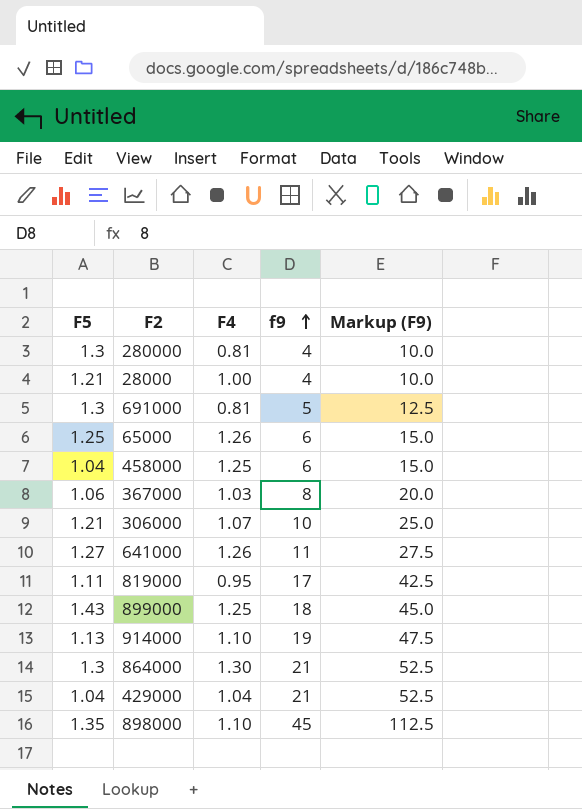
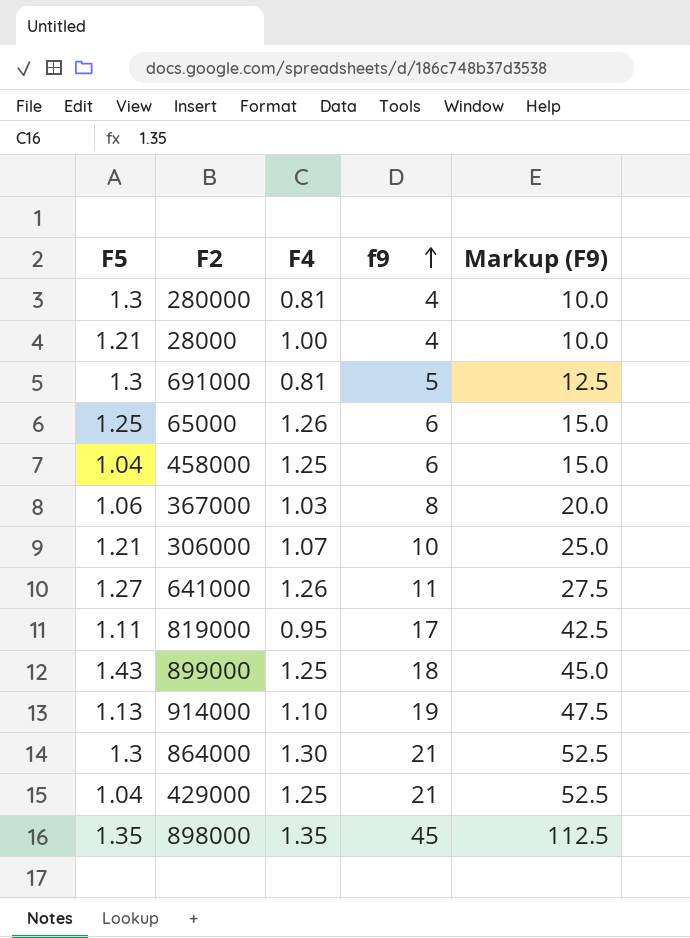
429000 | F4: 1.04 -> 1.25
898000 | F4: 1.10 -> 1.35

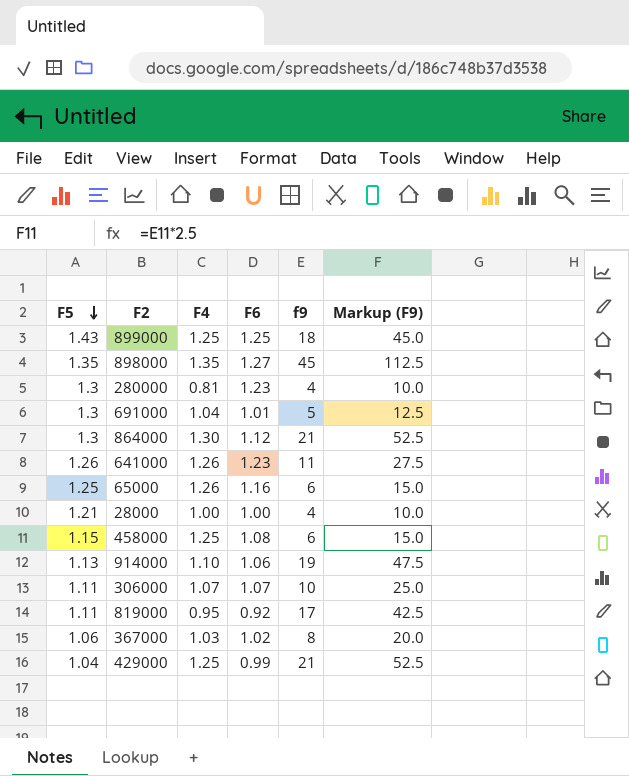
row order: f9 ascending -> F5 descending
column F6 | position: none -> 4
691000 | F4: 0.81 -> 1.04
641000 | F5: 1.27 -> 1.26
458000 | F5: 1.04 -> 1.15
306000 | F5: 1.21 -> 1.11

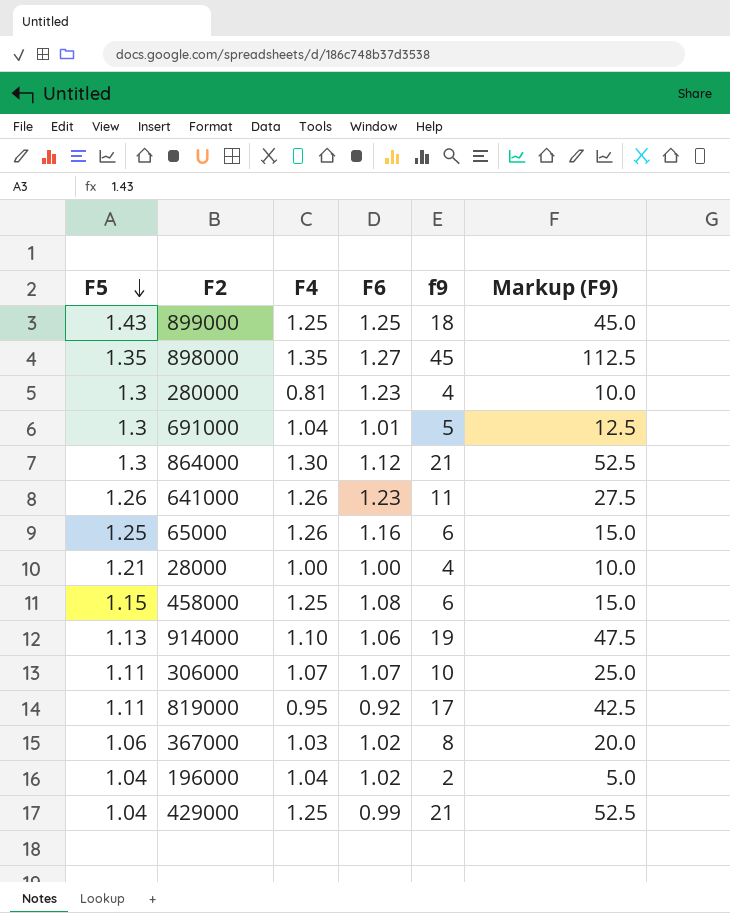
row 196000: none -> 1.04 | 1.04 | 1.02 | 2 | 5.0

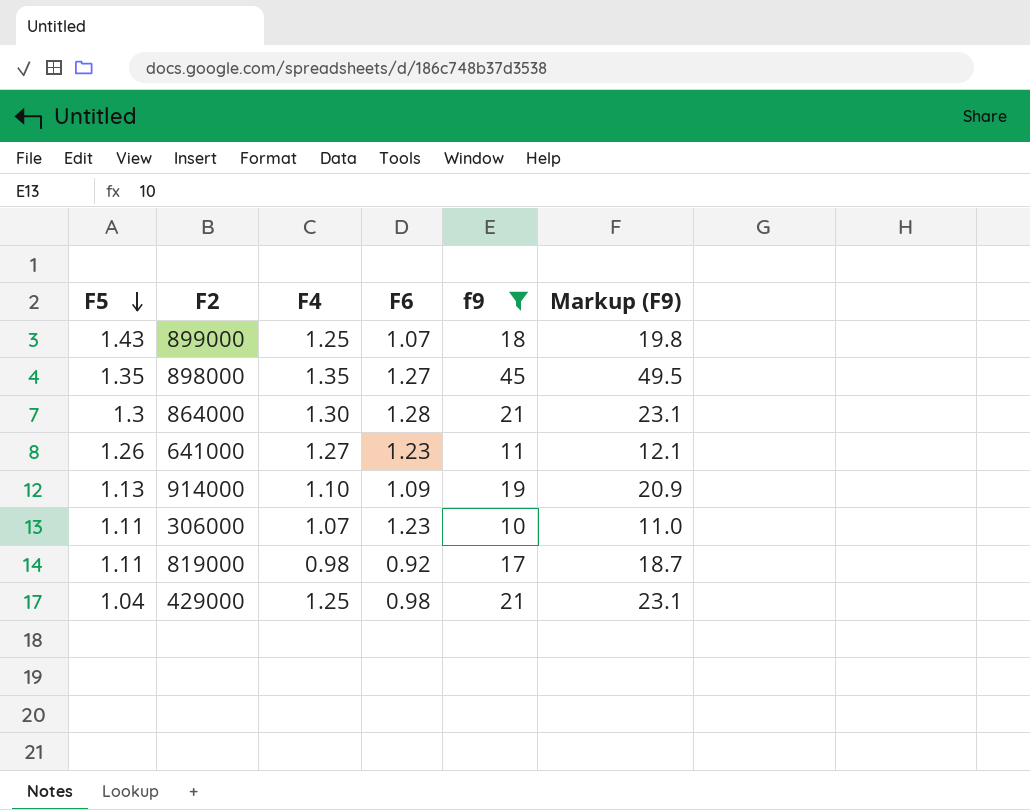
filter: none -> f9 >= 10
column Markup (F9) | formula: [f9] * 2.5 -> [f9] * 1.1
899000 | F6: 1.25 -> 1.07
864000 | F6: 1.12 -> 1.28
641000 | F4: 1.26 -> 1.27
914000 | F6: 1.06 -> 1.09
306000 | F6: 1.07 -> 1.23
819000 | F4: 0.95 -> 0.98
429000 | F6: 0.99 -> 0.98

